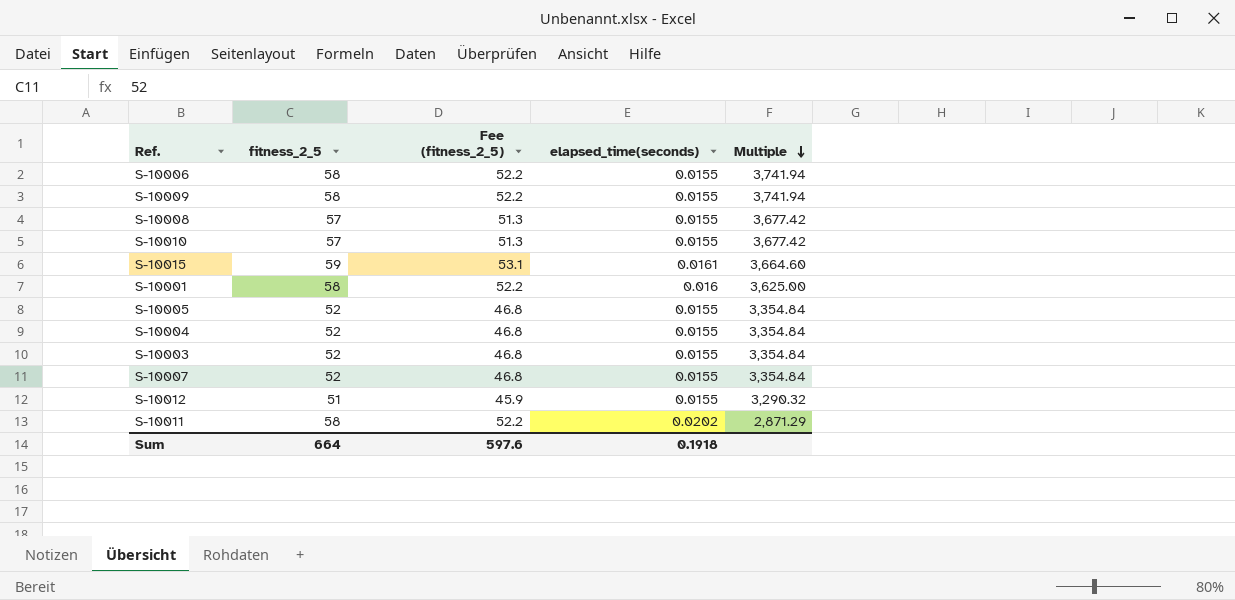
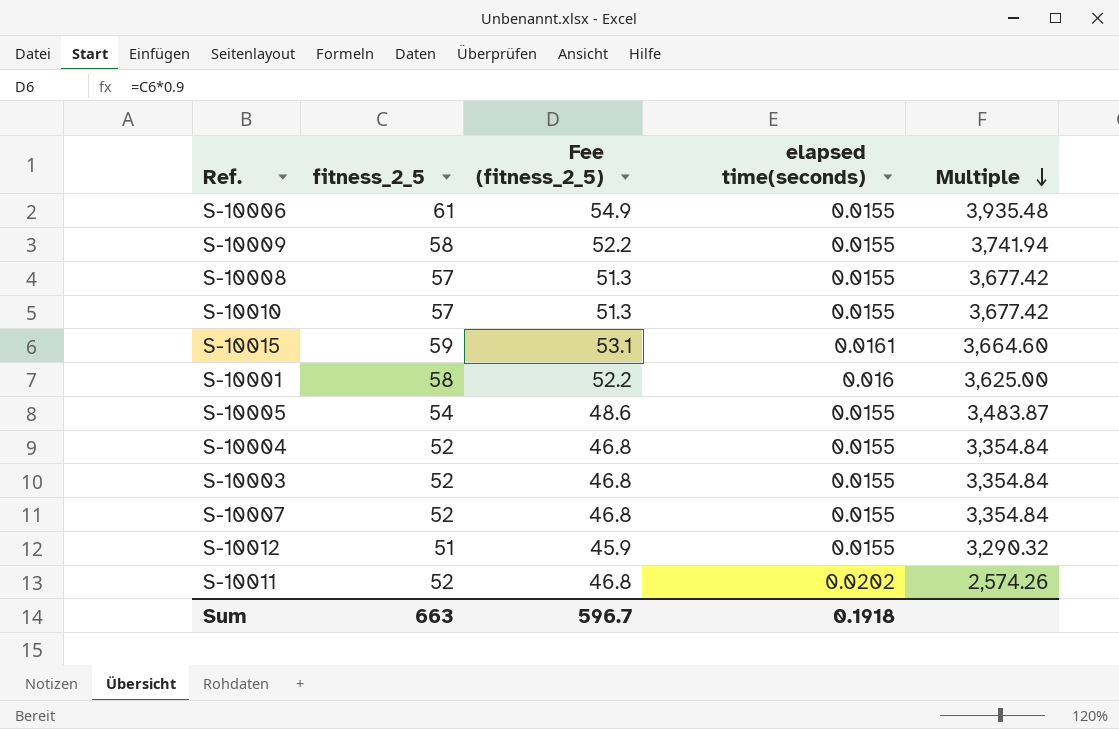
column name: elapsed_time(seconds) -> elapsed time(seconds)
S-10006 | fitness_2_5: 58 -> 61
S-10006 | Fee (fitness_2_5): 52.2 -> 54.9
S-10006 | Multiple: 3,741.94 -> 3,935.48
S-10005 | fitness_2_5: 52 -> 54
S-10005 | Fee (fitness_2_5): 46.8 -> 48.6
S-10005 | Multiple: 3,354.84 -> 3,483.87
S-10011 | fitness_2_5: 58 -> 52
S-10011 | Fee (fitness_2_5): 52.2 -> 46.8
S-10011 | Multiple: 2,871.29 -> 2,574.26
Sum | fitness_2_5: 664 -> 663
Sum | Fee (fitness_2_5): 597.6 -> 596.7

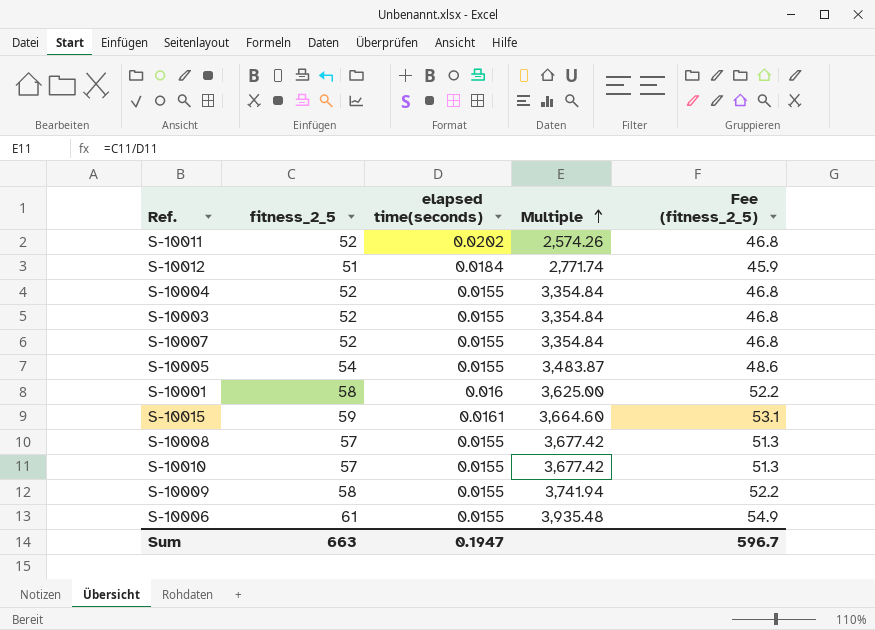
row order: Multiple descending -> Multiple ascending
column Fee (fitness_2_5) | position: 3 -> 5
S-10012 | elapsed time(seconds): 0.0155 -> 0.0184
S-10012 | Multiple: 3,290.32 -> 2,771.74
Sum | elapsed time(seconds): 0.1918 -> 0.1947

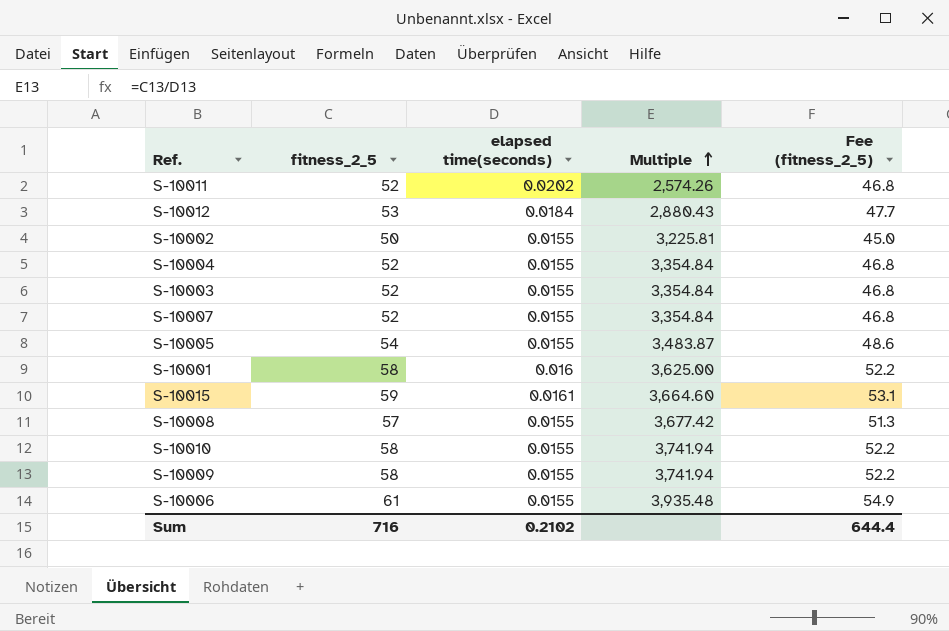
S-10012 | fitness_2_5: 51 -> 53
S-10012 | Multiple: 2,771.74 -> 2,880.43
S-10012 | Fee (fitness_2_5): 45.9 -> 47.7
row S-10002: none -> 50 | 0.0155 | 3,225.81 | 45.0
S-10010 | fitness_2_5: 57 -> 58
S-10010 | Multiple: 3,677.42 -> 3,741.94
S-10010 | Fee (fitness_2_5): 51.3 -> 52.2
Sum | fitness_2_5: 663 -> 716
Sum | elapsed time(seconds): 0.1947 -> 0.2102
Sum | Fee (fitness_2_5): 596.7 -> 644.4

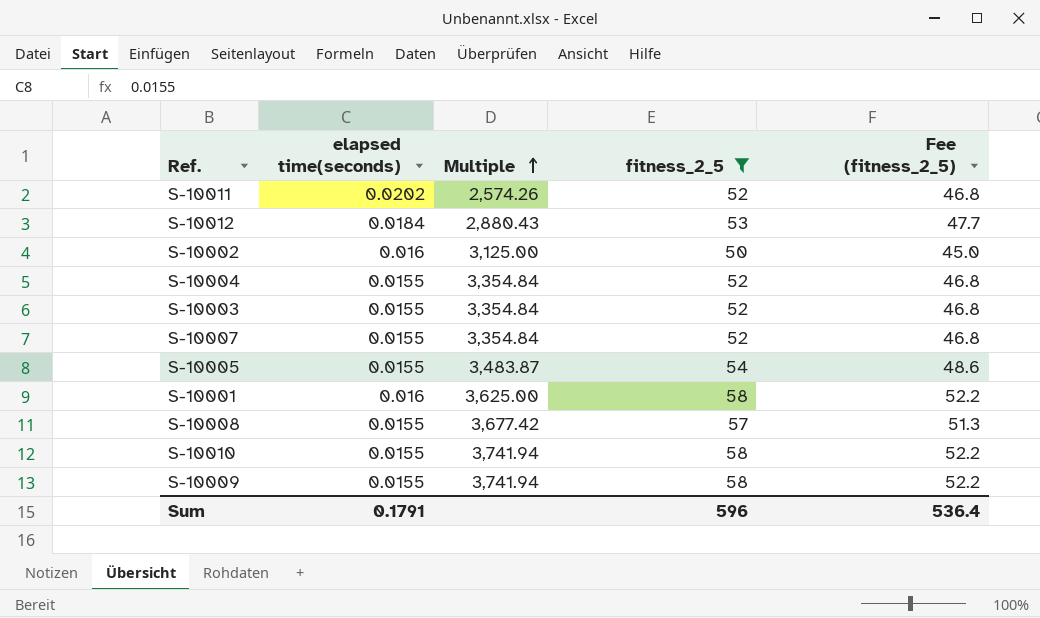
filter: none -> fitness_2_5 <= 58
column fitness_2_5 | position: 2 -> 4
S-10002 | elapsed time(seconds): 0.0155 -> 0.016
S-10002 | Multiple: 3,225.81 -> 3,125.00
Sum | elapsed time(seconds): 0.2102 -> 0.1791
Sum | fitness_2_5: 716 -> 596
Sum | Fee (fitness_2_5): 644.4 -> 536.4

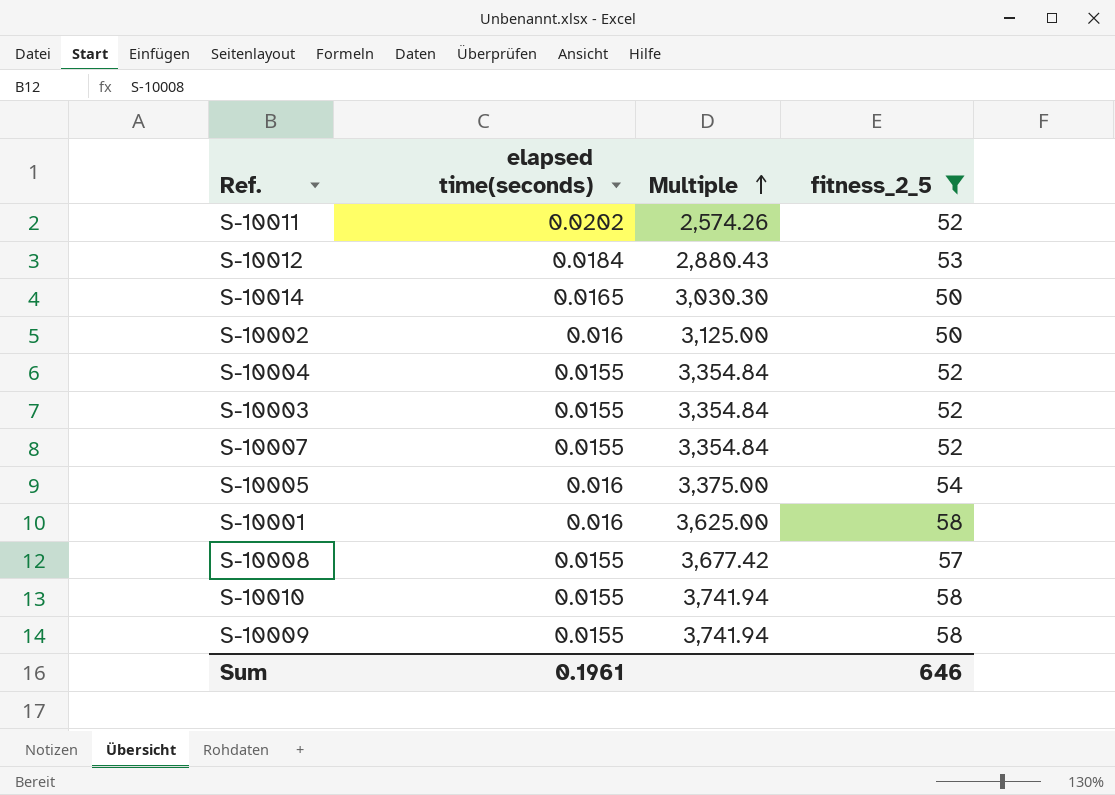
column Fee (fitness_2_5) | formula: [fitness_2_5] * 0.9 -> none
row S-10014: none -> 0.0165 | 3,030.30 | 50
S-10005 | elapsed time(seconds): 0.0155 -> 0.016
S-10005 | Multiple: 3,483.87 -> 3,375.00
Sum | elapsed time(seconds): 0.1791 -> 0.1961
Sum | fitness_2_5: 596 -> 646

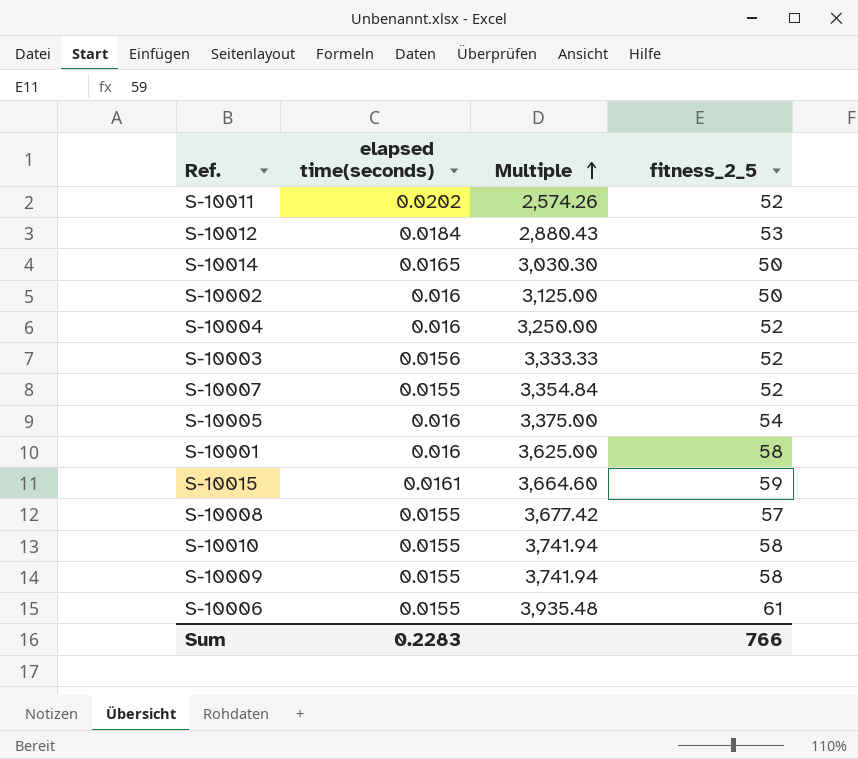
filter: fitness_2_5 <= 58 -> none
S-10004 | elapsed time(seconds): 0.0155 -> 0.016
S-10004 | Multiple: 3,354.84 -> 3,250.00
S-10003 | elapsed time(seconds): 0.0155 -> 0.0156
S-10003 | Multiple: 3,354.84 -> 3,333.33
Sum | elapsed time(seconds): 0.1961 -> 0.2283
Sum | fitness_2_5: 646 -> 766

